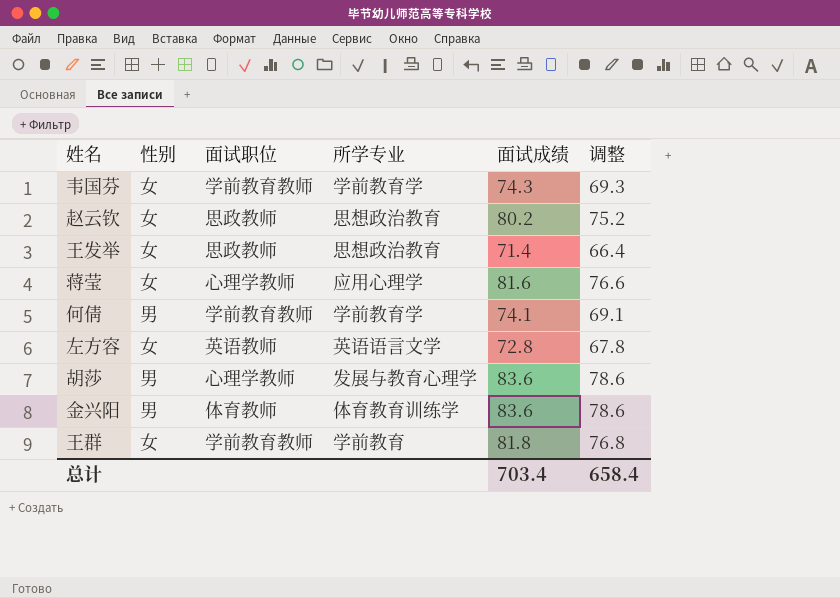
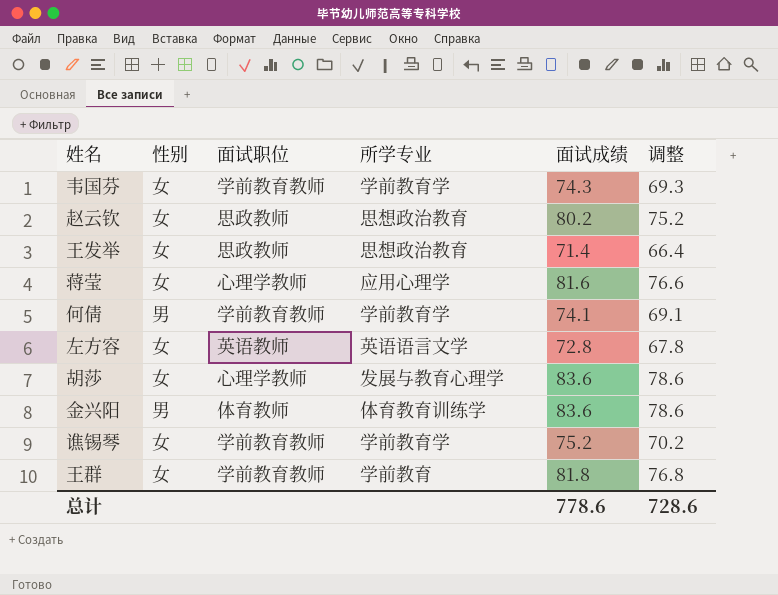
胡莎 | 性别: 男 -> 女
row 谯锡琴: none -> 女 | 学前教育教师 | 学前教育学 | 75.2 | 70.2
总计 | 面试成绩: 703.4 -> 778.6
总计 | 调整: 658.4 -> 728.6

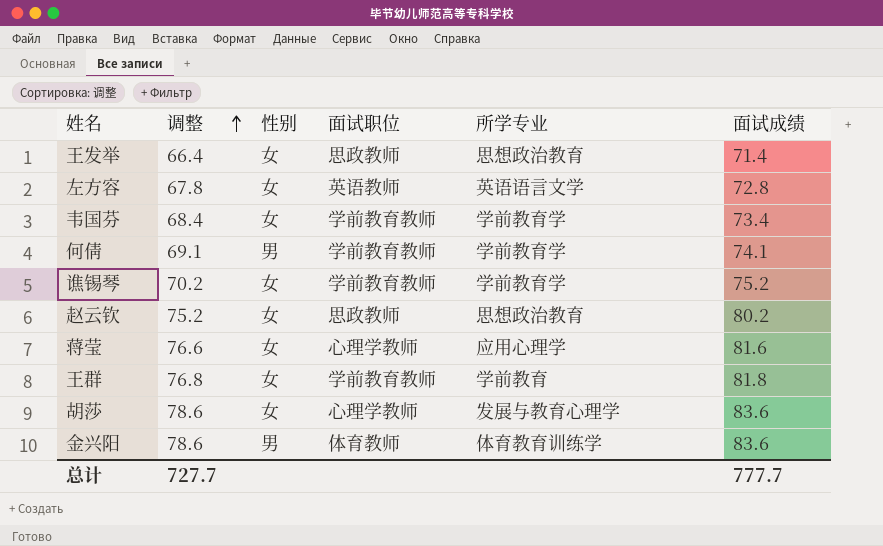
row order: none -> 调整 ascending
column 调整 | position: 6 -> 2
韦国芬 | 调整: 69.3 -> 68.4
韦国芬 | 面试成绩: 74.3 -> 73.4
总计 | 调整: 728.6 -> 727.7
总计 | 面试成绩: 778.6 -> 777.7

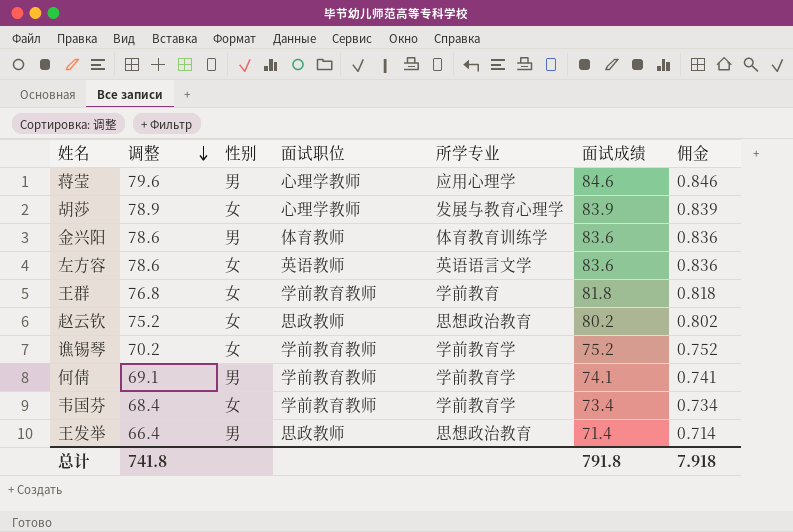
row order: 调整 ascending -> 调整 descending
column 佣金 | formula: none -> [面试成绩] * 0.01
蒋莹 | 调整: 76.6 -> 79.6
蒋莹 | 性别: 女 -> 男
蒋莹 | 面试成绩: 81.6 -> 84.6
胡莎 | 调整: 78.6 -> 78.9
胡莎 | 面试成绩: 83.6 -> 83.9
左方容 | 调整: 67.8 -> 78.6
左方容 | 面试成绩: 72.8 -> 83.6
王发举 | 性别: 女 -> 男
总计 | 调整: 727.7 -> 741.8
总计 | 面试成绩: 777.7 -> 791.8

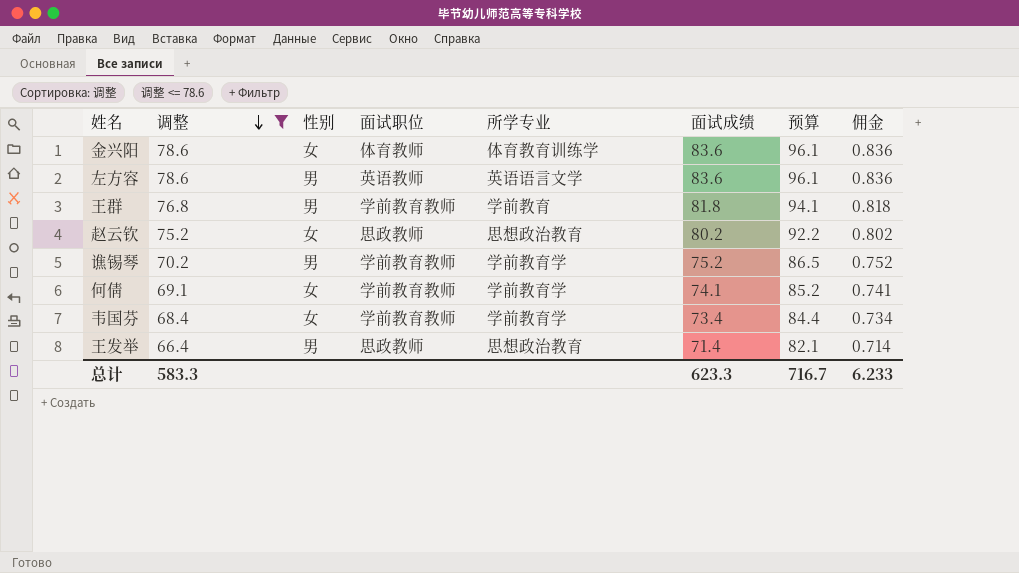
filter: none -> 调整 <= 78.6
column 预算 | formula: none -> [面试成绩] * 1.15
金兴阳 | 性别: 男 -> 女
左方容 | 性别: 女 -> 男
王群 | 性别: 女 -> 男
谯锡琴 | 性别: 女 -> 男
何倩 | 性别: 男 -> 女
总计 | 调整: 741.8 -> 583.3
总计 | 面试成绩: 791.8 -> 623.3
总计 | 佣金: 7.918 -> 6.233

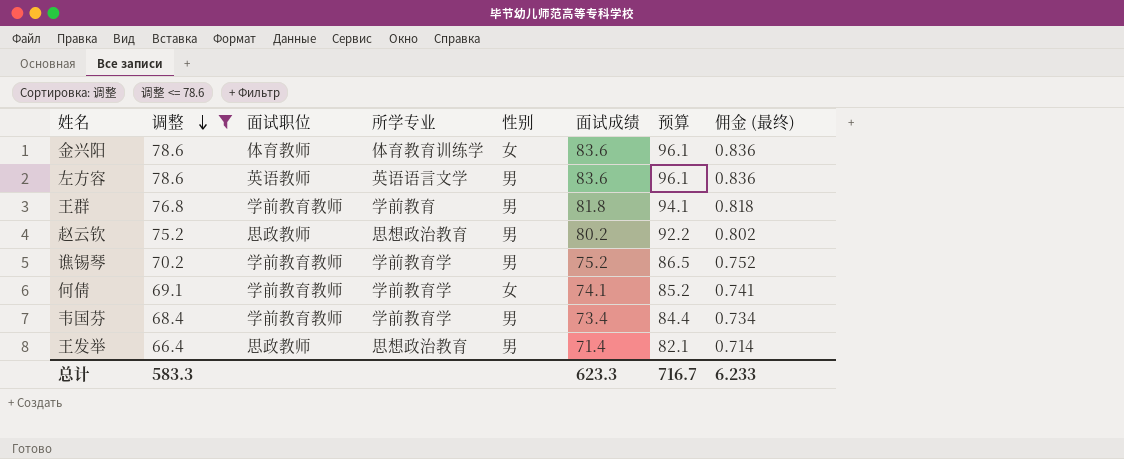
column 性别 | position: 3 -> 5
column name: 佣金 -> 佣金 (最终)
赵云钦 | 性别: 女 -> 男
韦国芬 | 性别: 女 -> 男

